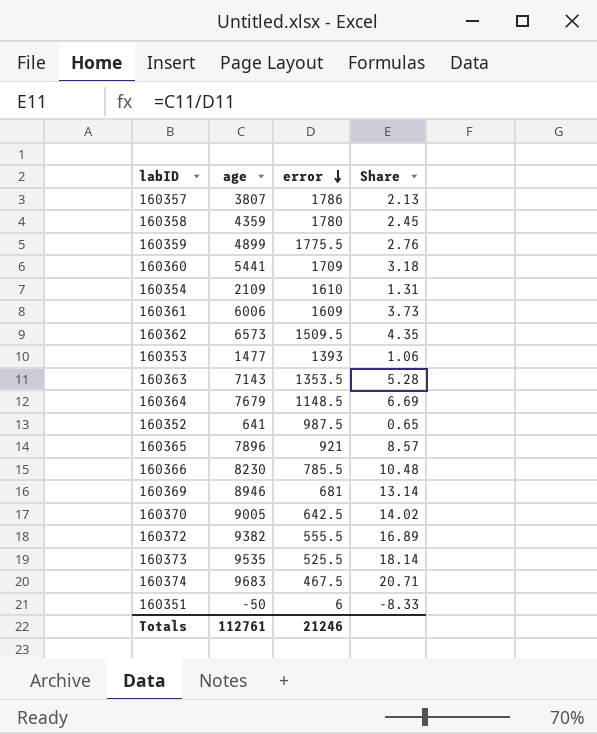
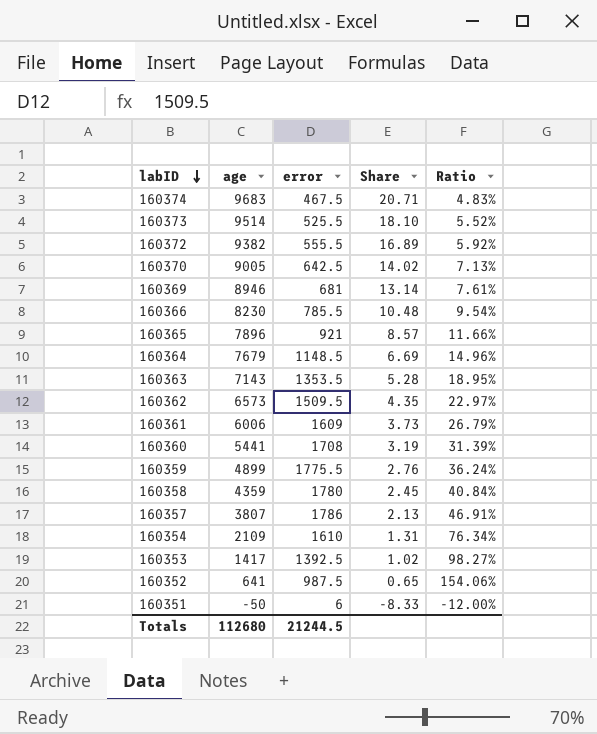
row order: error descending -> labID descending
column Ratio | formula: none -> [error] / [age]
160373 | age: 9535 -> 9514
160373 | Share: 18.14 -> 18.10
160360 | error: 1709 -> 1708
160360 | Share: 3.18 -> 3.19
160353 | age: 1477 -> 1417
160353 | error: 1393 -> 1392.5
160353 | Share: 1.06 -> 1.02
Totals | age: 112761 -> 112680
Totals | error: 21246 -> 21244.5

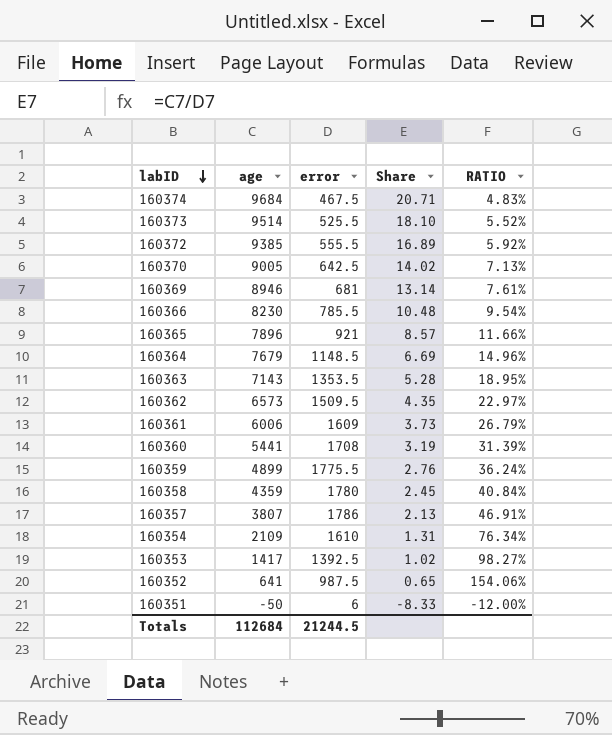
column name: Ratio -> RATIO
160374 | age: 9683 -> 9684
160372 | age: 9382 -> 9385
Totals | age: 112680 -> 112684

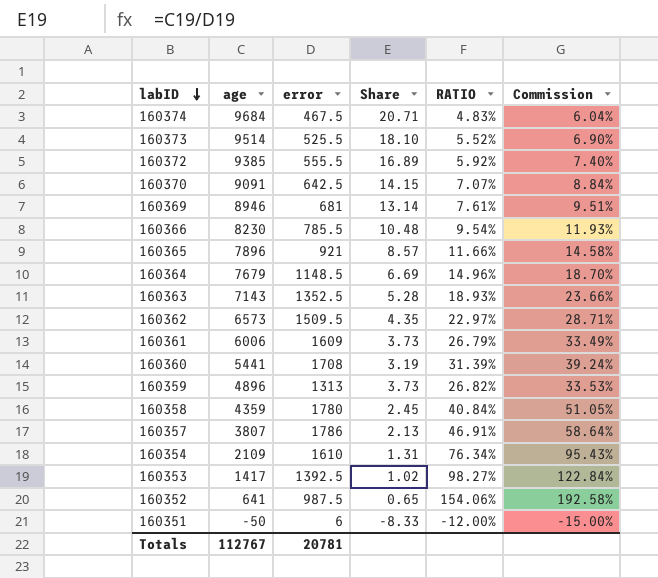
column Commission | formula: none -> [RATIO] * 1.25
160370 | age: 9005 -> 9091
160370 | Share: 14.02 -> 14.15
160370 | RATIO: 7.13% -> 7.07%
160363 | error: 1353.5 -> 1352.5
160363 | RATIO: 18.95% -> 18.93%
160359 | age: 4899 -> 4896
160359 | error: 1775.5 -> 1313
160359 | Share: 2.76 -> 3.73
160359 | RATIO: 36.24% -> 26.82%
Totals | age: 112684 -> 112767
Totals | error: 21244.5 -> 20781

